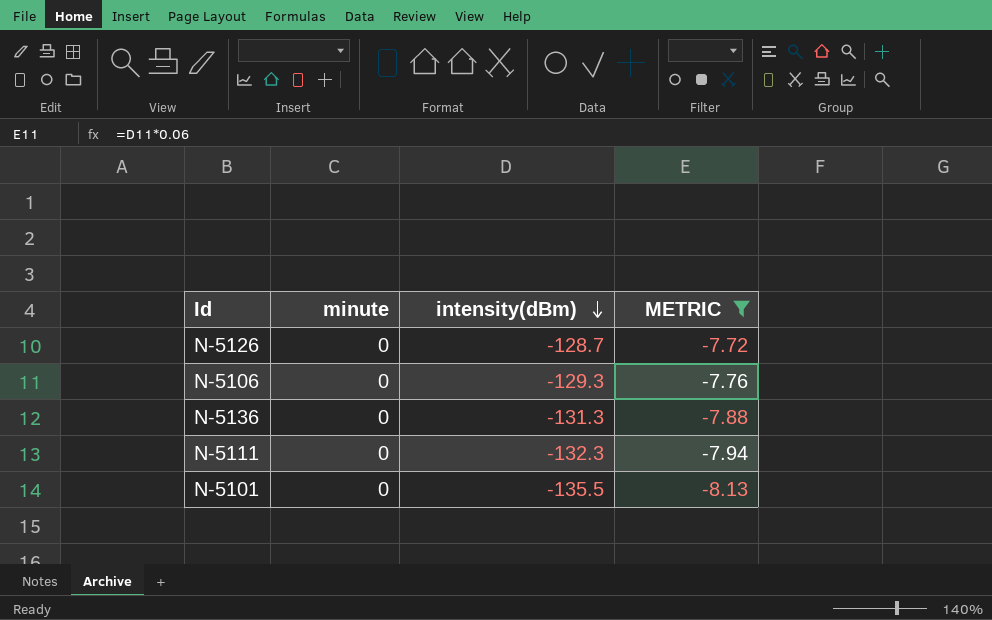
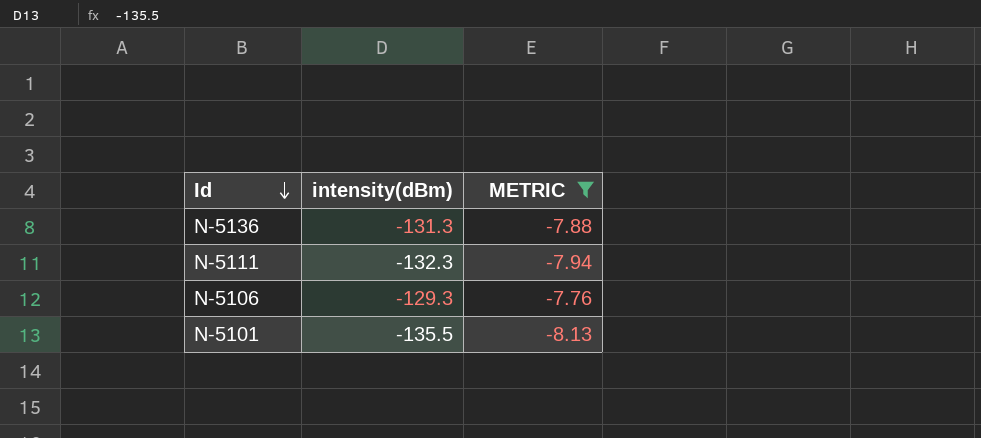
row order: intensity(dBm) descending -> Id descending
column minute | position: 2 -> none
row N-5126: 0 | -128.7 | -7.72 -> none

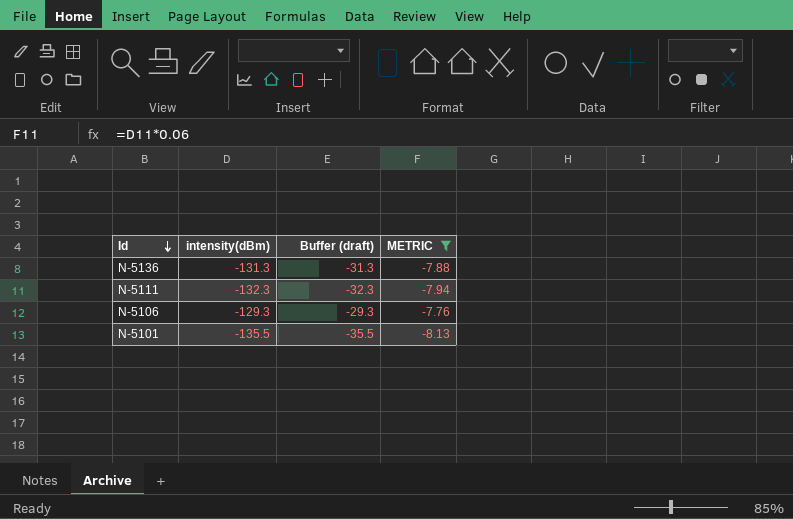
column Buffer (draft) | formula: none -> [intensity(dBm)] + 100

